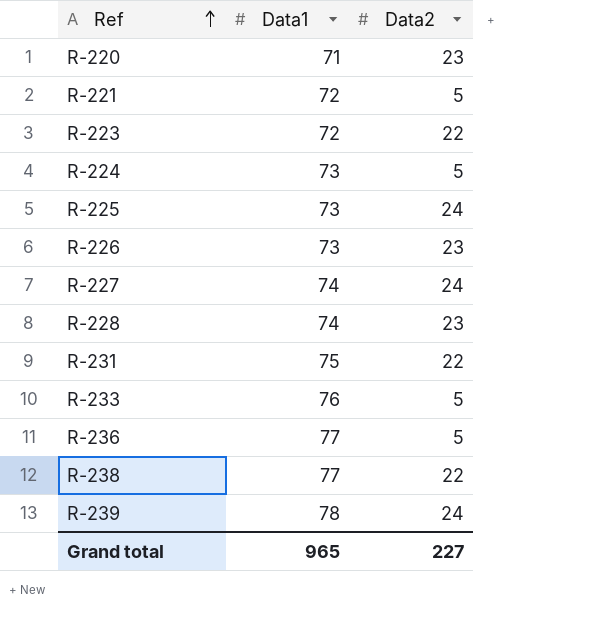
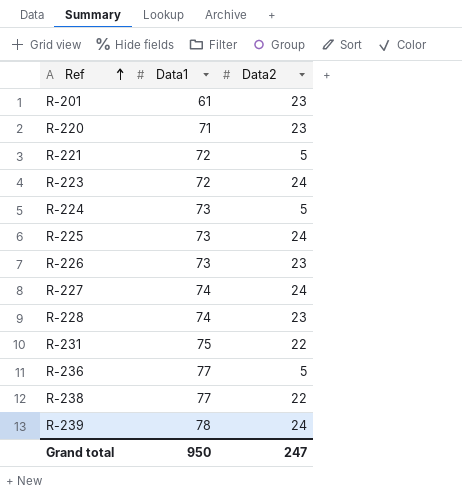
row R-233: 76 | 5 -> none
row R-201: none -> 61 | 23
R-223 | Data2: 22 -> 24
Grand total | Data1: 965 -> 950
Grand total | Data2: 227 -> 247

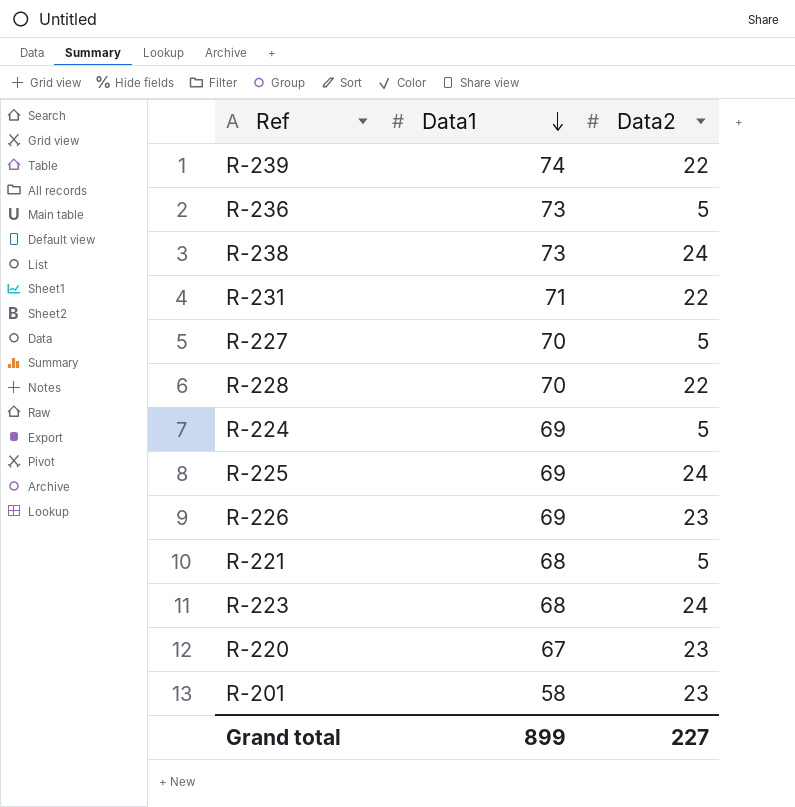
row order: Ref ascending -> Data1 descending
R-239 | Data1: 78 -> 74
R-239 | Data2: 24 -> 22
R-236 | Data1: 77 -> 73
R-238 | Data1: 77 -> 73
R-238 | Data2: 22 -> 24
R-231 | Data1: 75 -> 71
R-227 | Data1: 74 -> 70
R-227 | Data2: 24 -> 5
R-228 | Data1: 74 -> 70
R-228 | Data2: 23 -> 22
R-224 | Data1: 73 -> 69
R-225 | Data1: 73 -> 69
R-226 | Data1: 73 -> 69
R-221 | Data1: 72 -> 68
R-223 | Data1: 72 -> 68
R-220 | Data1: 71 -> 67
R-201 | Data1: 61 -> 58
Grand total | Data1: 950 -> 899
Grand total | Data2: 247 -> 227

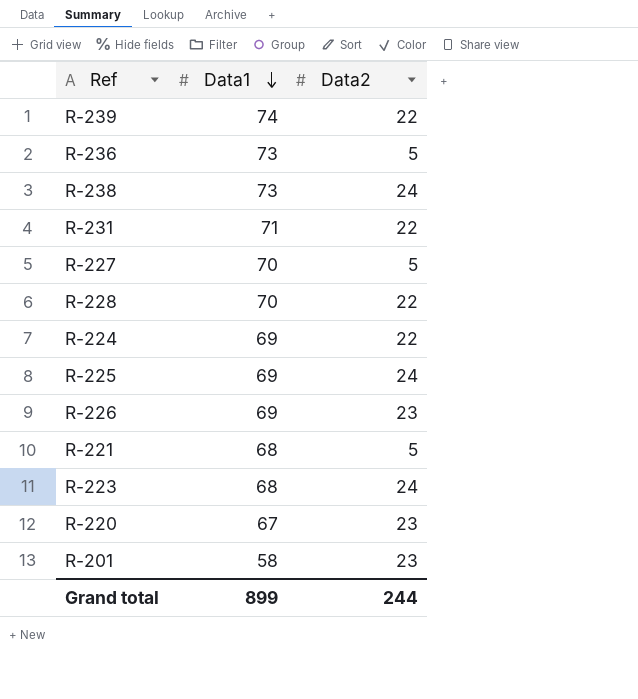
R-224 | Data2: 5 -> 22
Grand total | Data2: 227 -> 244

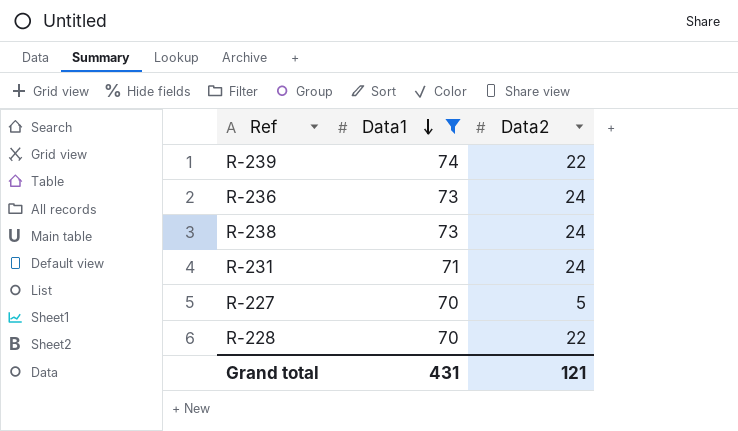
filter: none -> Data1 >= 70
R-236 | Data2: 5 -> 24
R-231 | Data2: 22 -> 24
Grand total | Data1: 899 -> 431
Grand total | Data2: 244 -> 121

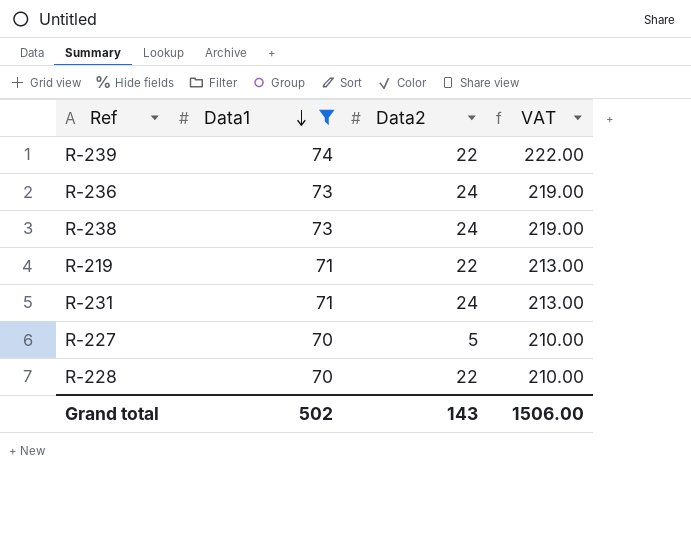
column VAT | formula: none -> [Data1] * 3
row R-219: none -> 71 | 22 | 213.00
Grand total | Data1: 431 -> 502
Grand total | Data2: 121 -> 143

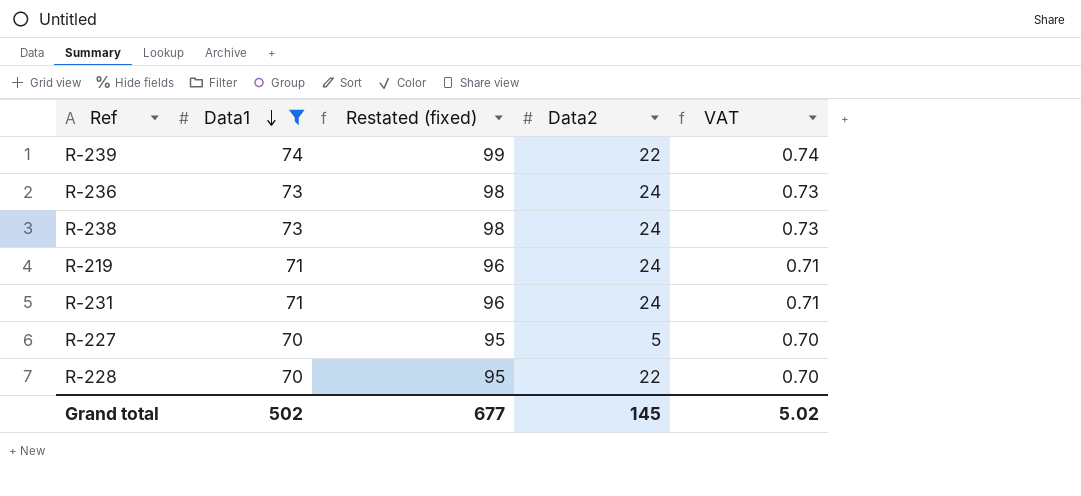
column Restated (fixed) | formula: none -> [Data1] + 25
column VAT | formula: [Data1] * 3 -> [Data1] * 0.01
R-219 | Data2: 22 -> 24
Grand total | Data2: 143 -> 145
Grand total | VAT: 1506.00 -> 5.02

